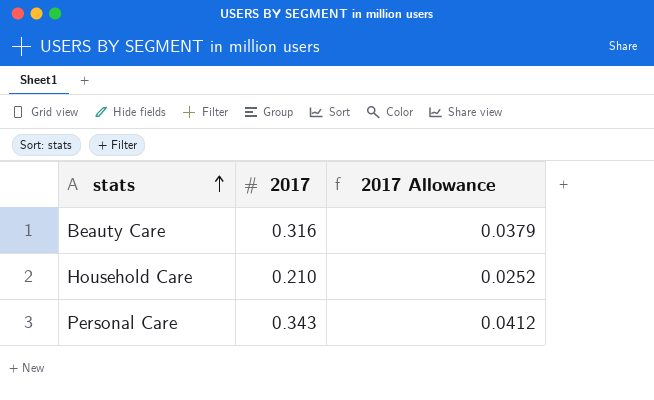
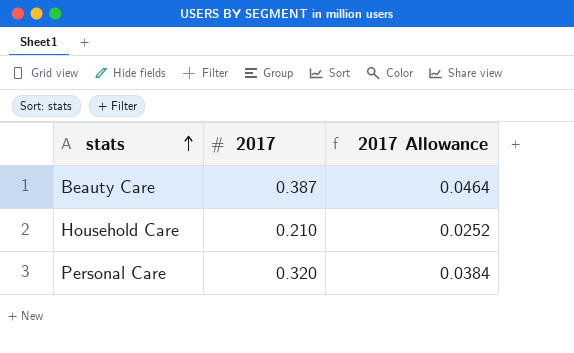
Beauty Care | 2017: 0.316 -> 0.387
Beauty Care | 2017 Allowance: 0.0379 -> 0.0464
Personal Care | 2017: 0.343 -> 0.320
Personal Care | 2017 Allowance: 0.0412 -> 0.0384

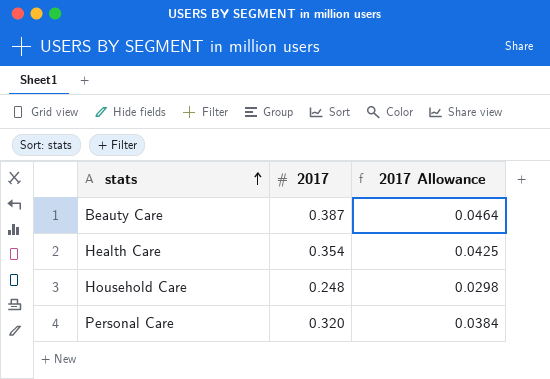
row Health Care: none -> 0.354 | 0.0425
Household Care | 2017: 0.210 -> 0.248
Household Care | 2017 Allowance: 0.0252 -> 0.0298

